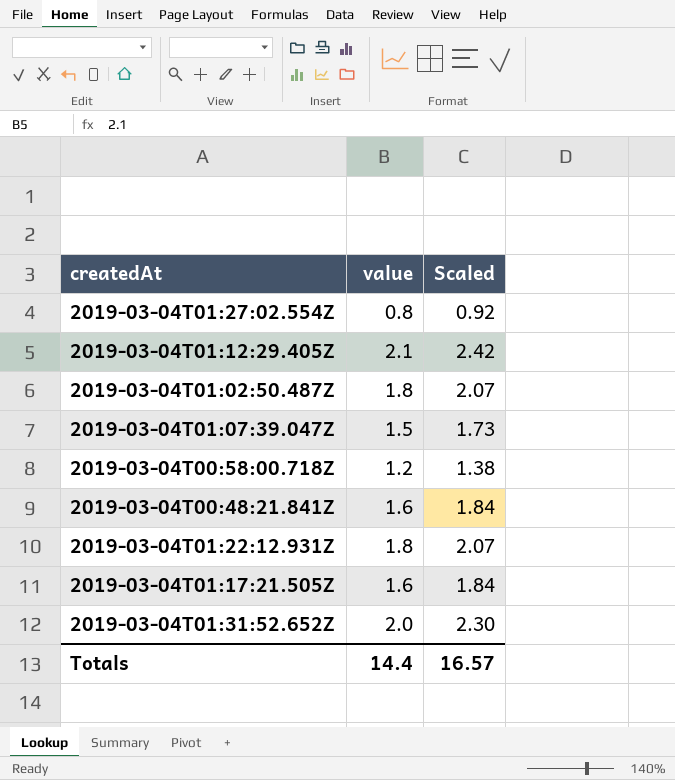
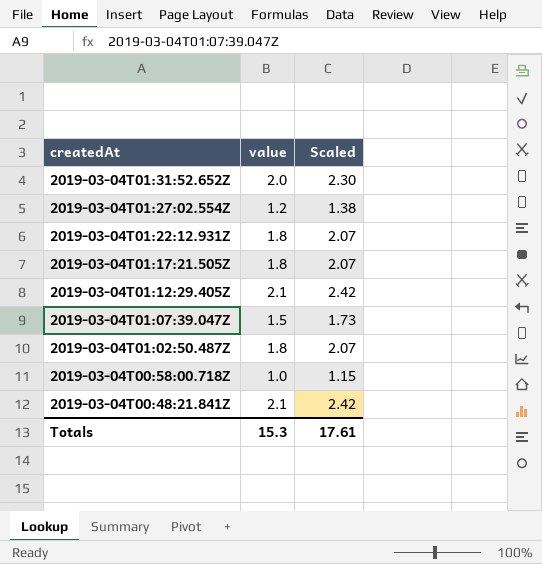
row order: none -> createdAt descending
2019-03-04T01:27:02.554Z | value: 0.8 -> 1.2
2019-03-04T01:27:02.554Z | Scaled: 0.92 -> 1.38
2019-03-04T01:17:21.505Z | value: 1.6 -> 1.8
2019-03-04T01:17:21.505Z | Scaled: 1.84 -> 2.07
2019-03-04T00:58:00.718Z | value: 1.2 -> 1.0
2019-03-04T00:58:00.718Z | Scaled: 1.38 -> 1.15
2019-03-04T00:48:21.841Z | value: 1.6 -> 2.1
2019-03-04T00:48:21.841Z | Scaled: 1.84 -> 2.42
Totals | value: 14.4 -> 15.3
Totals | Scaled: 16.57 -> 17.61

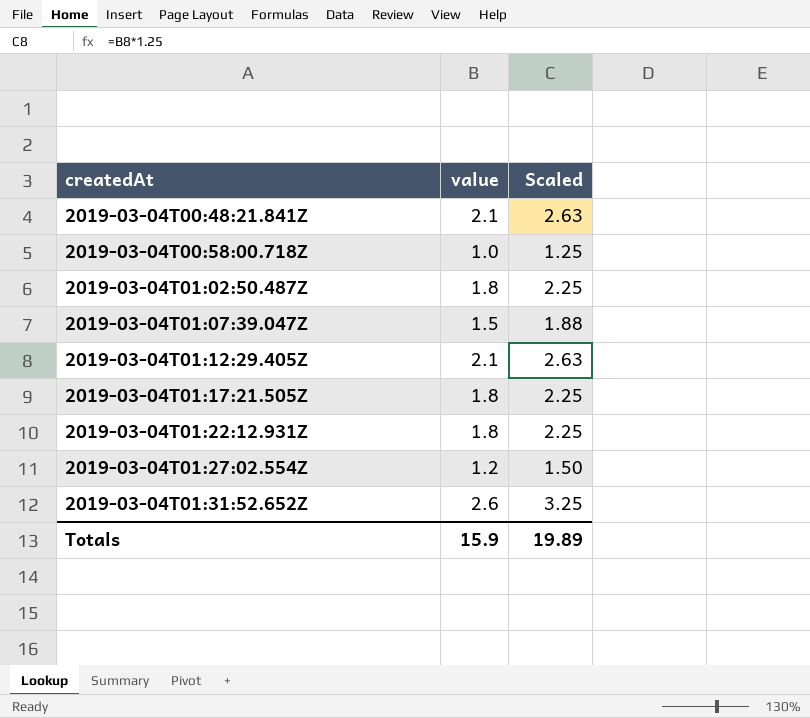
row order: createdAt descending -> createdAt ascending
column Scaled | formula: [value] * 1.15 -> [value] * 1.25
2019-03-04T01:31:52.652Z | value: 2.0 -> 2.6
Totals | value: 15.3 -> 15.9
Totals | Scaled: 17.61 -> 19.89

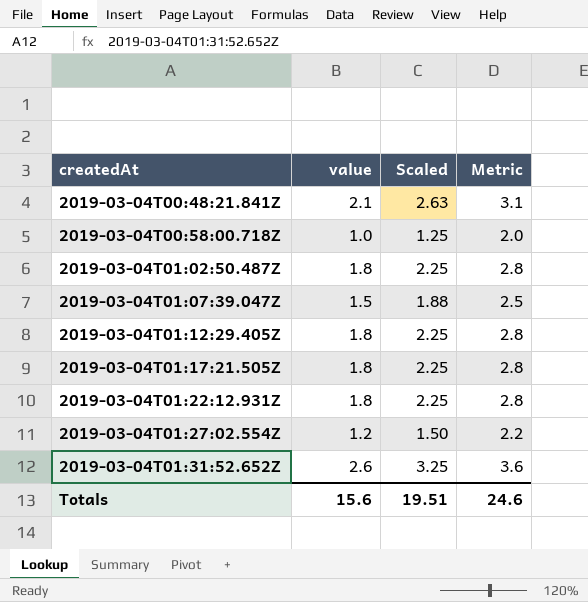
column Metric | formula: none -> [value] + 1
2019-03-04T01:12:29.405Z | value: 2.1 -> 1.8
2019-03-04T01:12:29.405Z | Scaled: 2.63 -> 2.25
Totals | value: 15.9 -> 15.6
Totals | Scaled: 19.89 -> 19.51

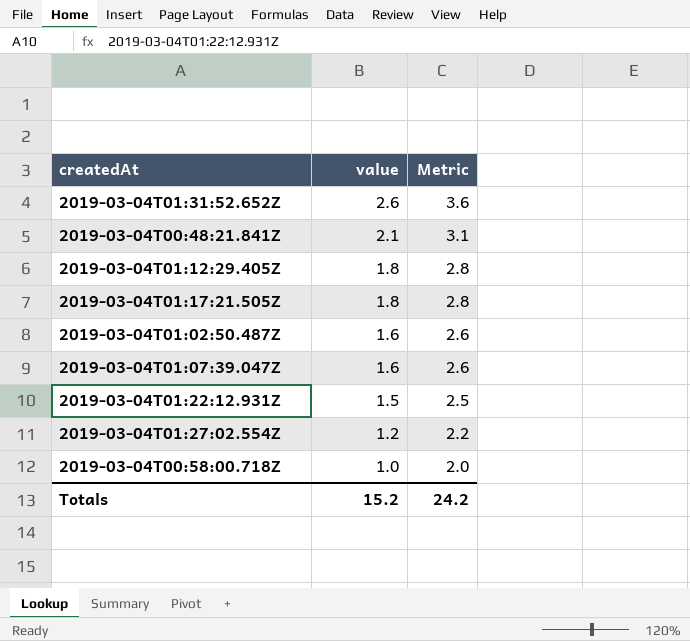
row order: createdAt ascending -> value descending
column Scaled | formula: [value] * 1.25 -> none
2019-03-04T01:02:50.487Z | value: 1.8 -> 1.6
2019-03-04T01:02:50.487Z | Metric: 2.8 -> 2.6
2019-03-04T01:07:39.047Z | value: 1.5 -> 1.6
2019-03-04T01:07:39.047Z | Metric: 2.5 -> 2.6
2019-03-04T01:22:12.931Z | value: 1.8 -> 1.5
2019-03-04T01:22:12.931Z | Metric: 2.8 -> 2.5
Totals | value: 15.6 -> 15.2
Totals | Metric: 24.6 -> 24.2

